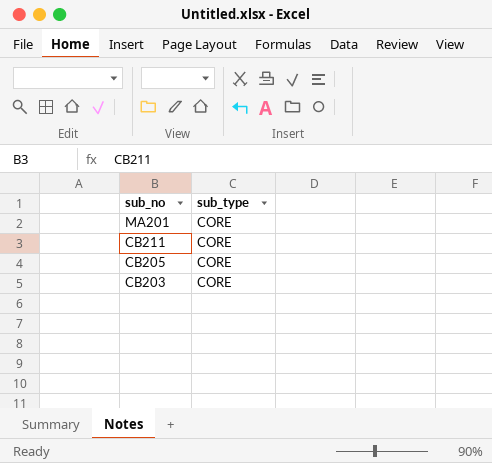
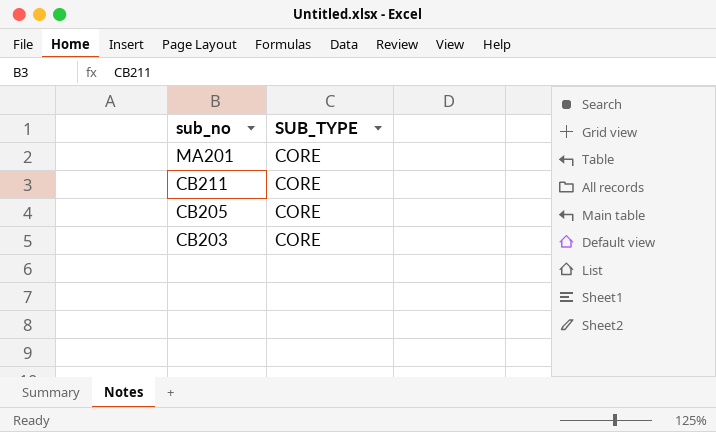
column name: sub_type -> SUB_TYPE

